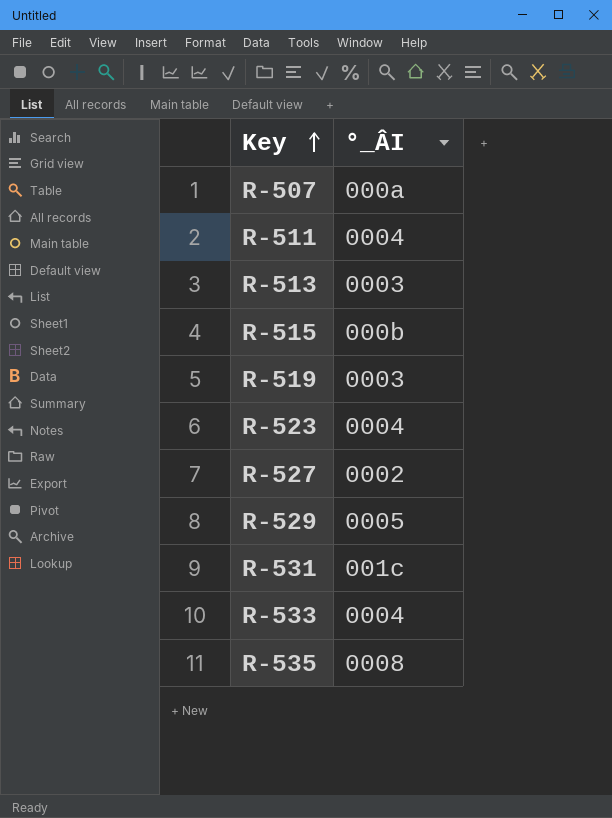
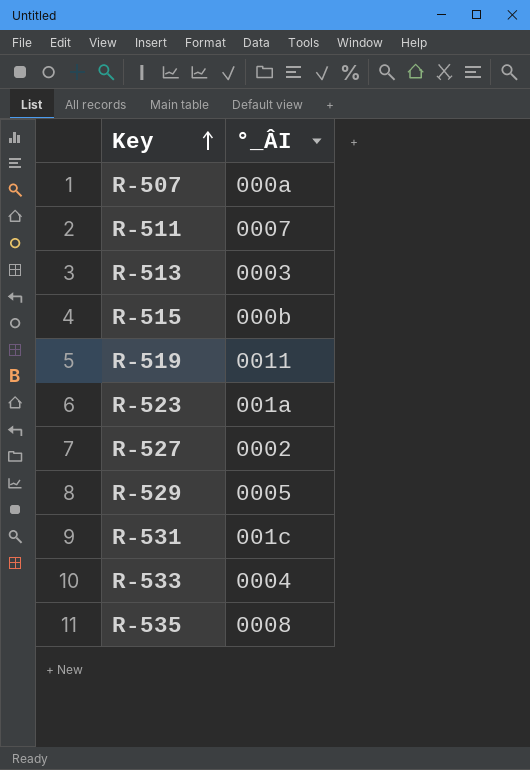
R-511 | °_ÂI: 0004 -> 0007
R-519 | °_ÂI: 0003 -> 0011
R-523 | °_ÂI: 0004 -> 001a

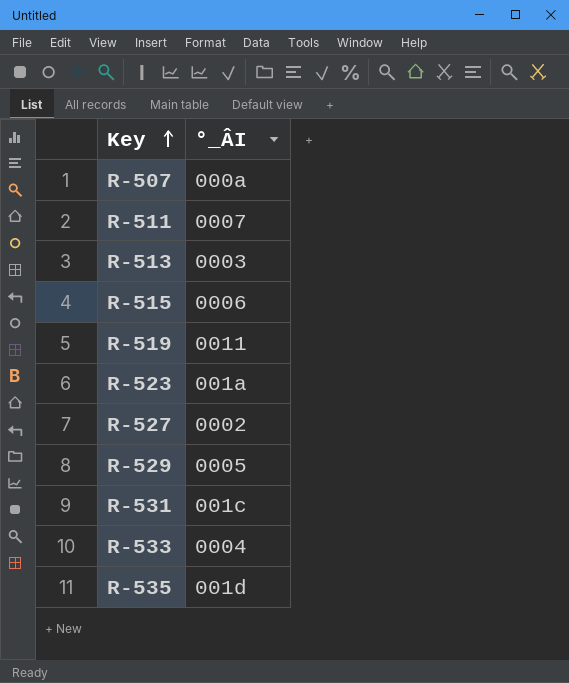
R-515 | °_ÂI: 000b -> 0006
R-535 | °_ÂI: 0008 -> 001d

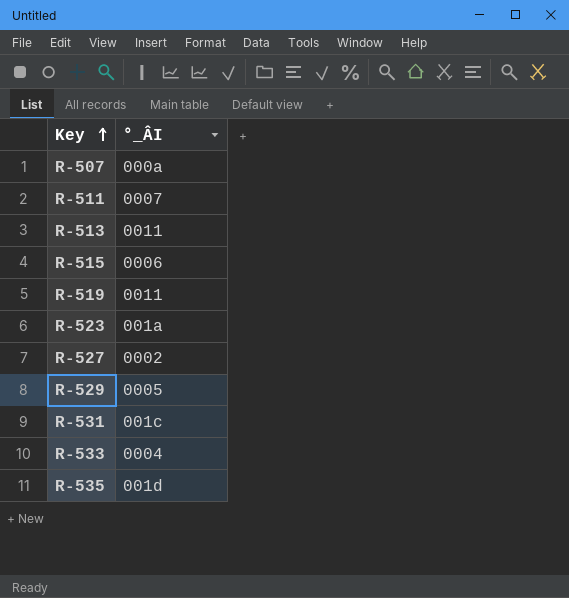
R-513 | °_ÂI: 0003 -> 0011

